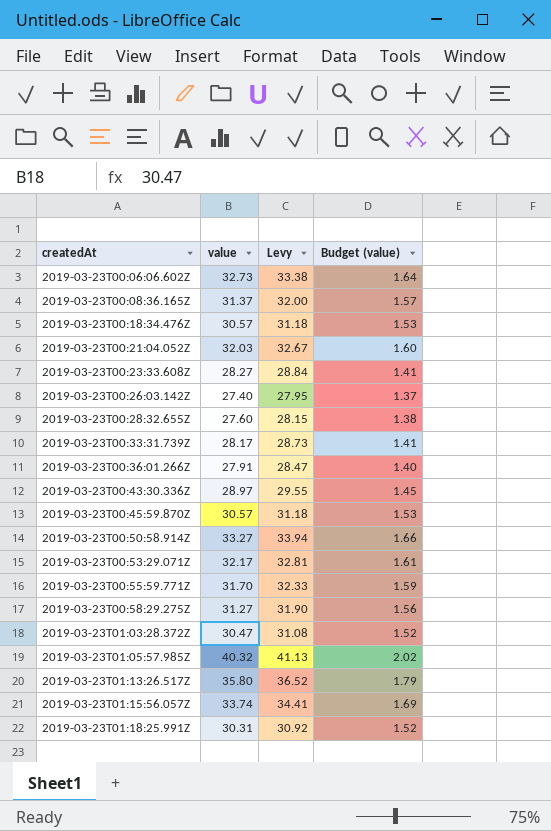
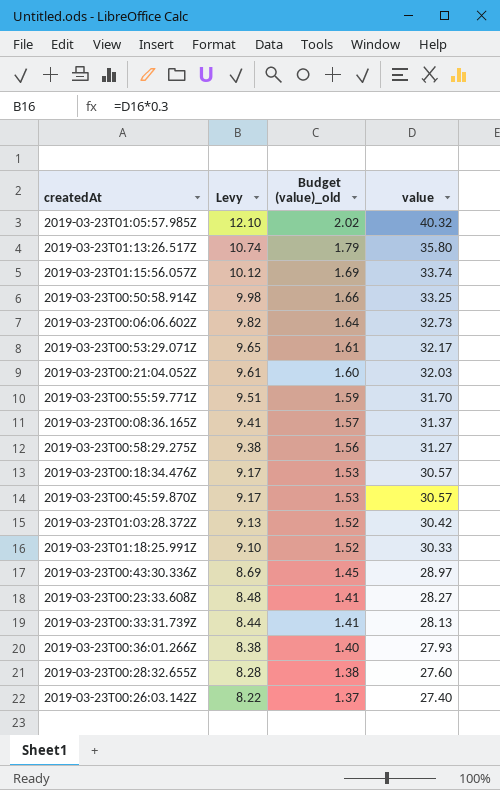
row order: createdAt ascending -> Levy descending
column Levy | formula: [value] * 1.02 -> [value] * 0.3
column name: Budget (value) -> Budget (value)_old
column value | position: 2 -> 4
2019-03-23T00:50:58.914Z | value: 33.27 -> 33.25
2019-03-23T01:03:28.372Z | value: 30.47 -> 30.42
2019-03-23T01:18:25.991Z | value: 30.31 -> 30.33
2019-03-23T00:33:31.739Z | value: 28.17 -> 28.13
2019-03-23T00:36:01.266Z | value: 27.91 -> 27.93

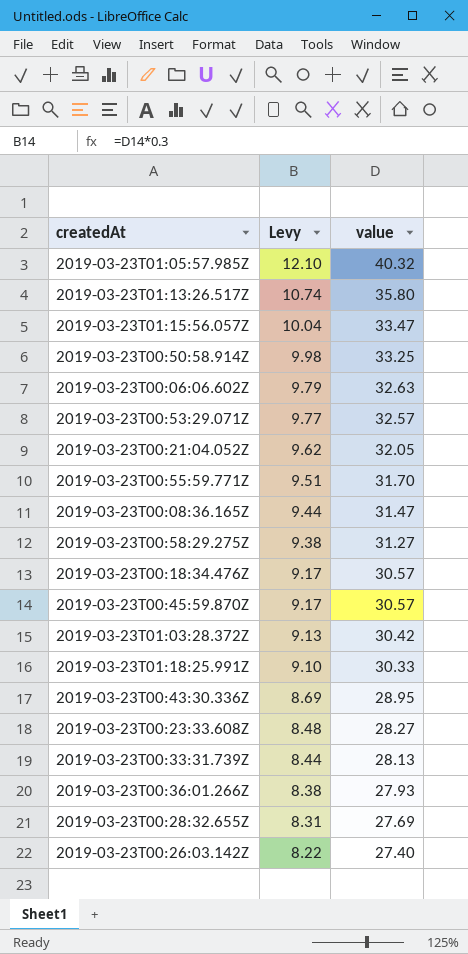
column Budget (value)_old | formula: [value] * 0.05 -> none
2019-03-23T01:15:56.057Z | Levy: 10.12 -> 10.04
2019-03-23T01:15:56.057Z | value: 33.74 -> 33.47
2019-03-23T00:06:06.602Z | Levy: 9.82 -> 9.79
2019-03-23T00:06:06.602Z | value: 32.73 -> 32.63
2019-03-23T00:53:29.071Z | Levy: 9.65 -> 9.77
2019-03-23T00:53:29.071Z | value: 32.17 -> 32.57
2019-03-23T00:21:04.052Z | Levy: 9.61 -> 9.62
2019-03-23T00:21:04.052Z | value: 32.03 -> 32.05
2019-03-23T00:08:36.165Z | Levy: 9.41 -> 9.44
2019-03-23T00:08:36.165Z | value: 31.37 -> 31.47
2019-03-23T00:43:30.336Z | value: 28.97 -> 28.95
2019-03-23T00:28:32.655Z | Levy: 8.28 -> 8.31
2019-03-23T00:28:32.655Z | value: 27.60 -> 27.69

